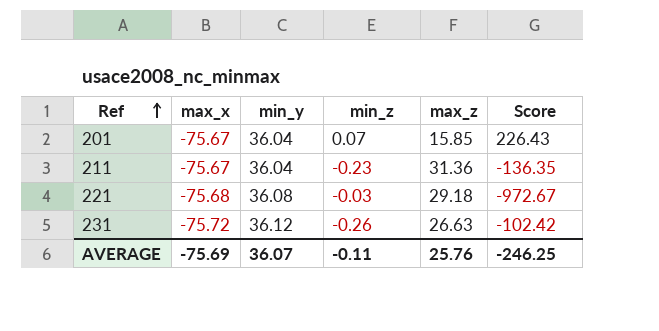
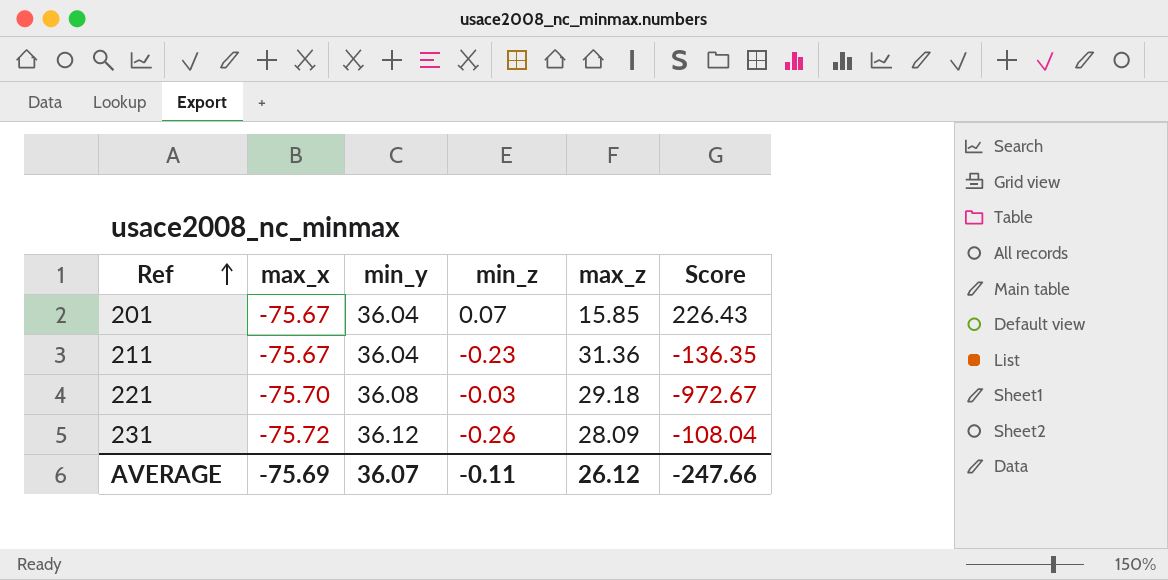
221 | max_x: -75.68 -> -75.70
231 | max_z: 26.63 -> 28.09
231 | Score: -102.42 -> -108.04
AVERAGE | max_z: 25.76 -> 26.12
AVERAGE | Score: -246.25 -> -247.66

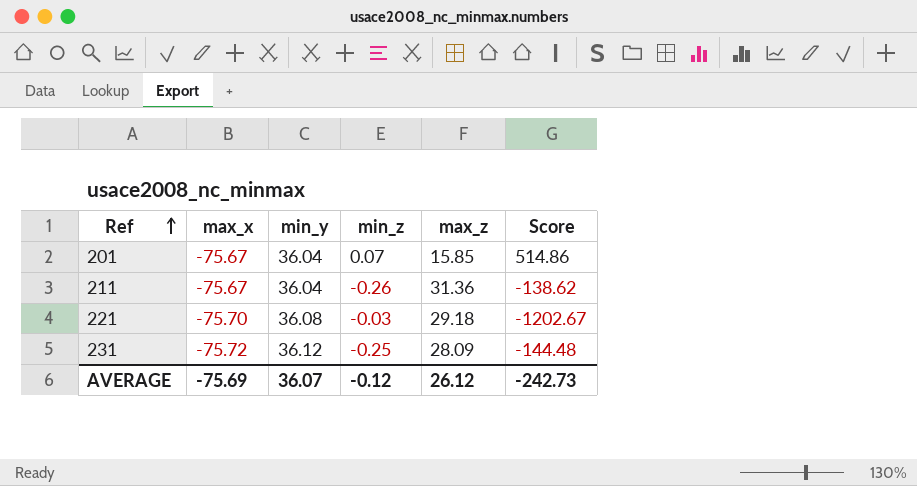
column Score | formula: [max_z] / [min_z] -> [min_y] / [min_z]
211 | min_z: -0.23 -> -0.26
231 | min_z: -0.26 -> -0.25
AVERAGE | min_z: -0.11 -> -0.12
AVERAGE | Score: -247.66 -> -242.73

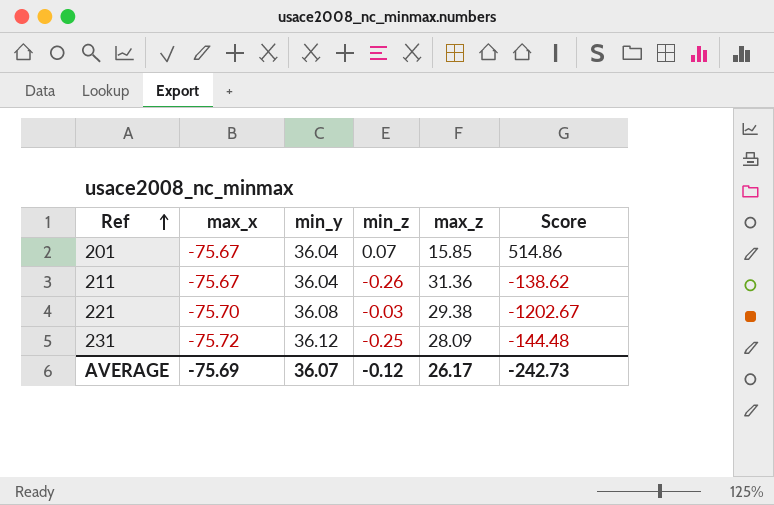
221 | max_z: 29.18 -> 29.38
AVERAGE | max_z: 26.12 -> 26.17

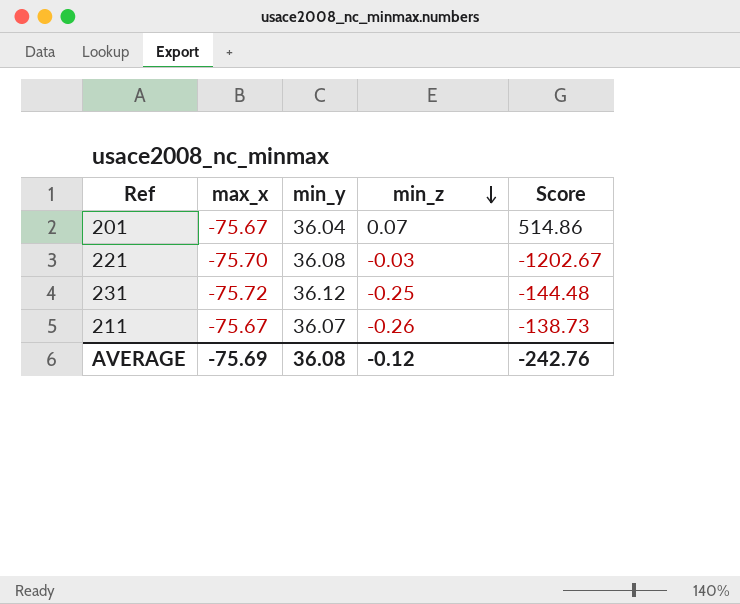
row order: Ref ascending -> min_z descending
column max_z | position: 5 -> none
211 | min_y: 36.04 -> 36.07
211 | Score: -138.62 -> -138.73
AVERAGE | min_y: 36.07 -> 36.08
AVERAGE | Score: -242.73 -> -242.76

